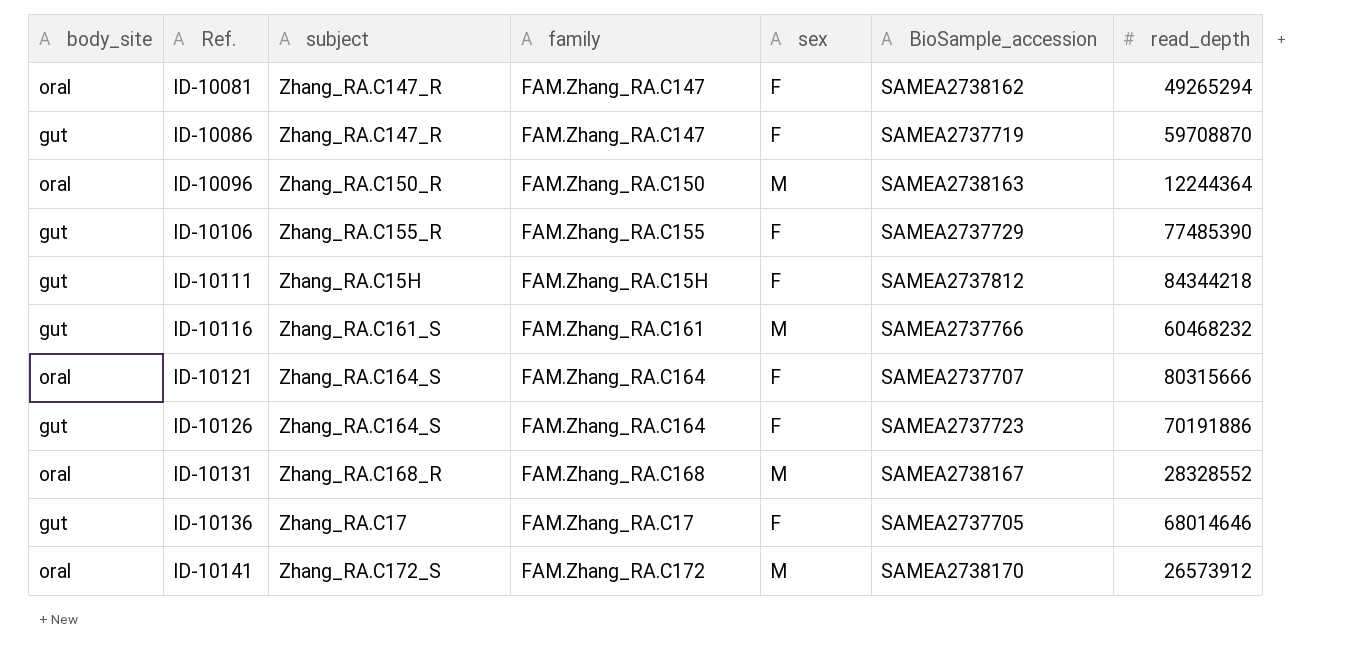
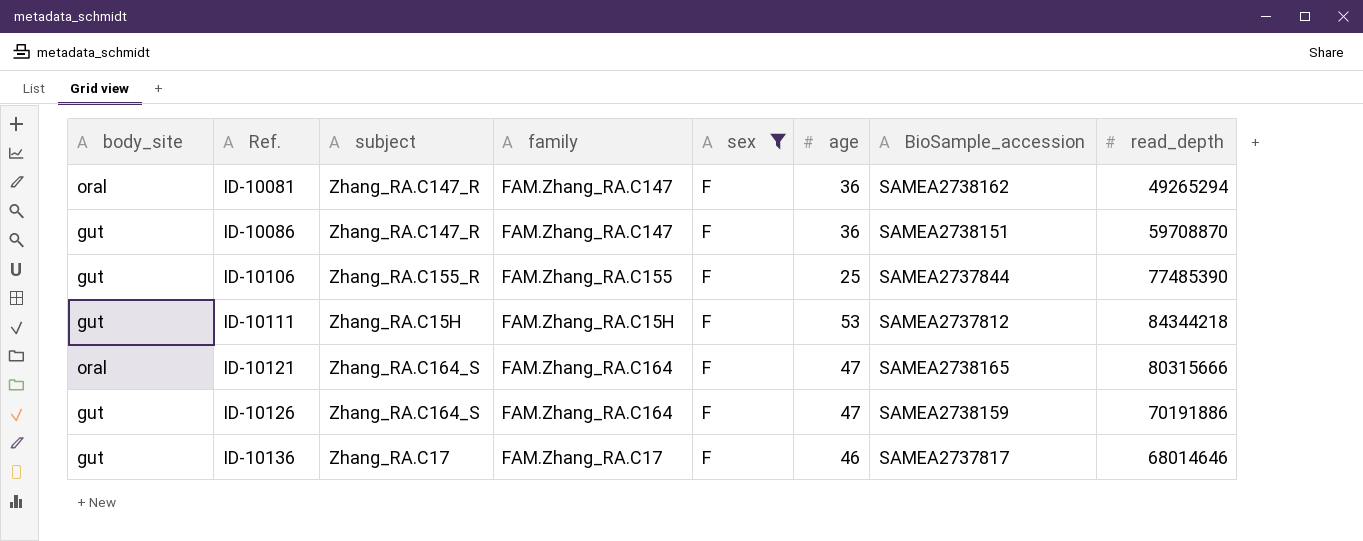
filter: none -> sex = F
column age | position: none -> 6
ID-10086 | BioSample_accession: SAMEA2737719 -> SAMEA2738151
ID-10106 | BioSample_accession: SAMEA2737729 -> SAMEA2737844
ID-10121 | BioSample_accession: SAMEA2737707 -> SAMEA2738165
ID-10126 | BioSample_accession: SAMEA2737723 -> SAMEA2738159
ID-10136 | BioSample_accession: SAMEA2737705 -> SAMEA2737817

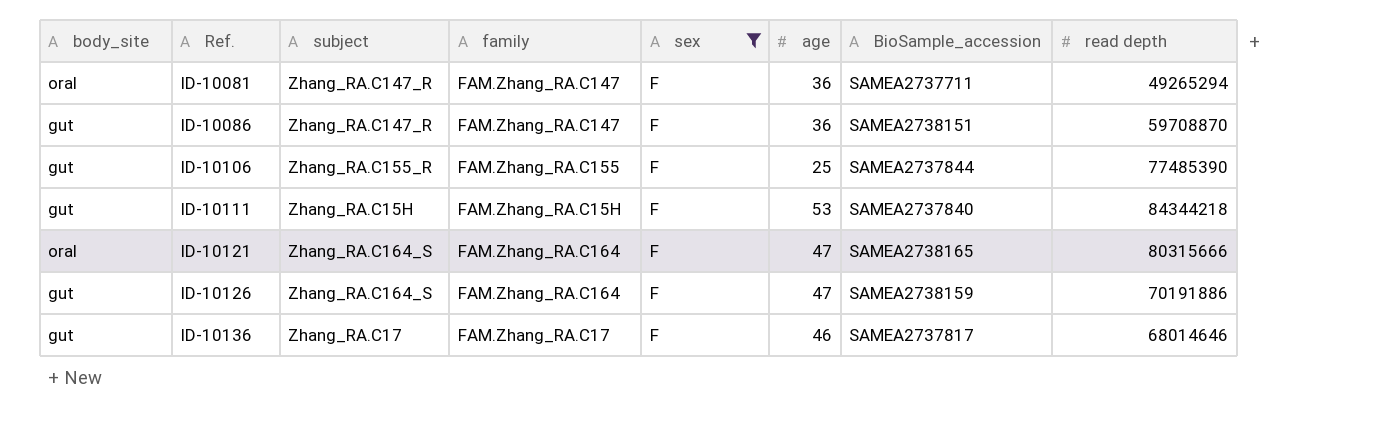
column name: read_depth -> read depth
ID-10081 | BioSample_accession: SAMEA2738162 -> SAMEA2737711
ID-10111 | BioSample_accession: SAMEA2737812 -> SAMEA2737840

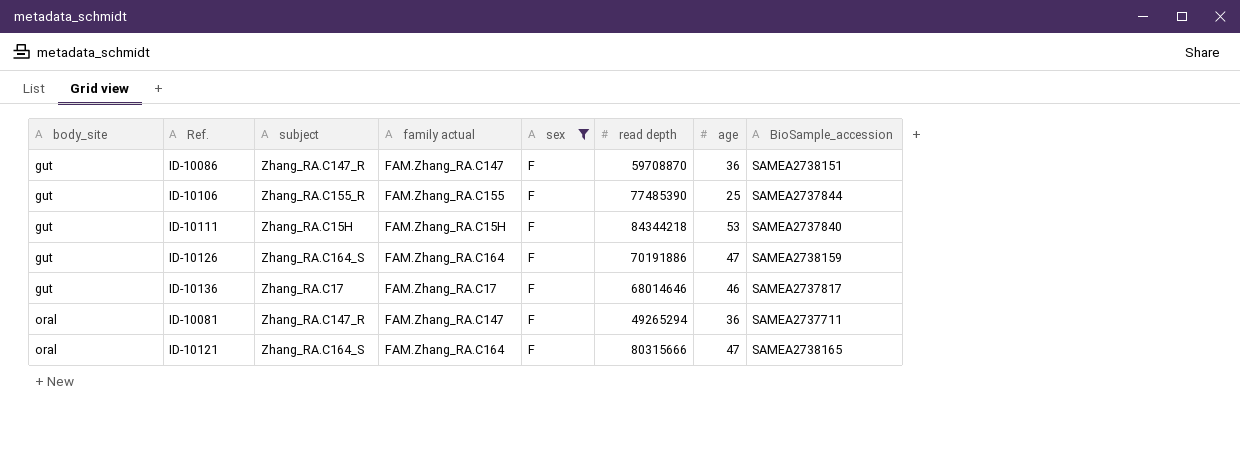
row order: Ref. ascending -> body_site ascending
column name: family -> family actual
column read depth | position: 8 -> 6

